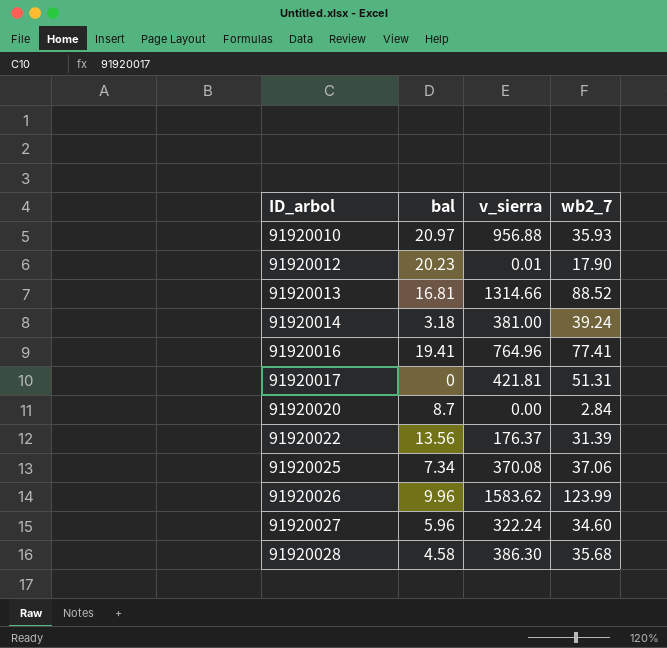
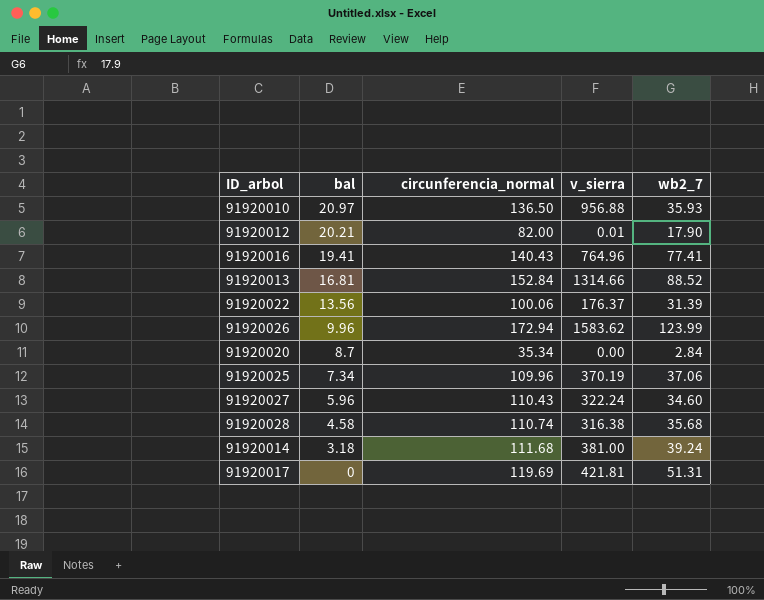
row order: ID_arbol ascending -> bal descending
column circunferencia_normal | position: none -> 3
91920012 | bal: 20.23 -> 20.21
91920025 | v_sierra: 370.08 -> 370.19
91920028 | v_sierra: 386.30 -> 316.38

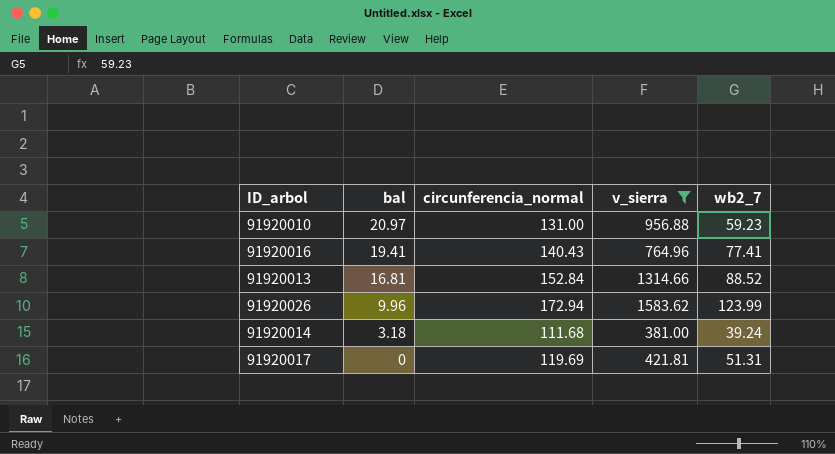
filter: none -> v_sierra >= 381.00
91920010 | circunferencia_normal: 136.50 -> 131.00
91920010 | wb2_7: 35.93 -> 59.23

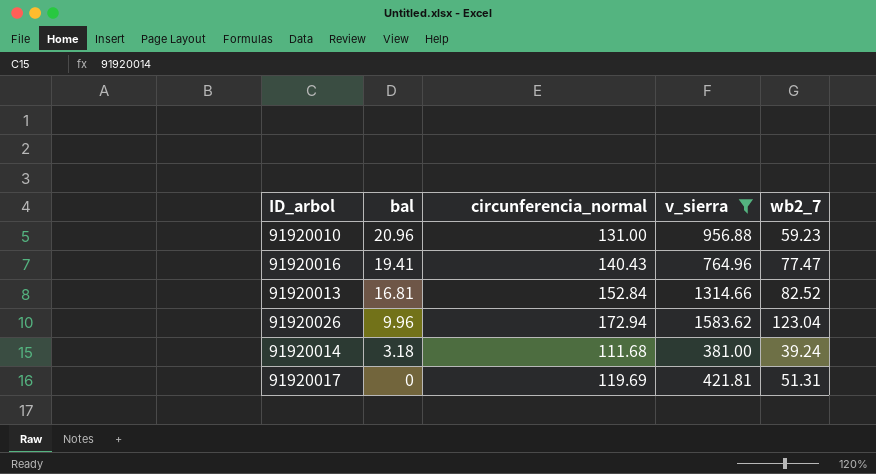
91920010 | bal: 20.97 -> 20.96
91920016 | wb2_7: 77.41 -> 77.47
91920013 | wb2_7: 88.52 -> 82.52
91920026 | wb2_7: 123.99 -> 123.04

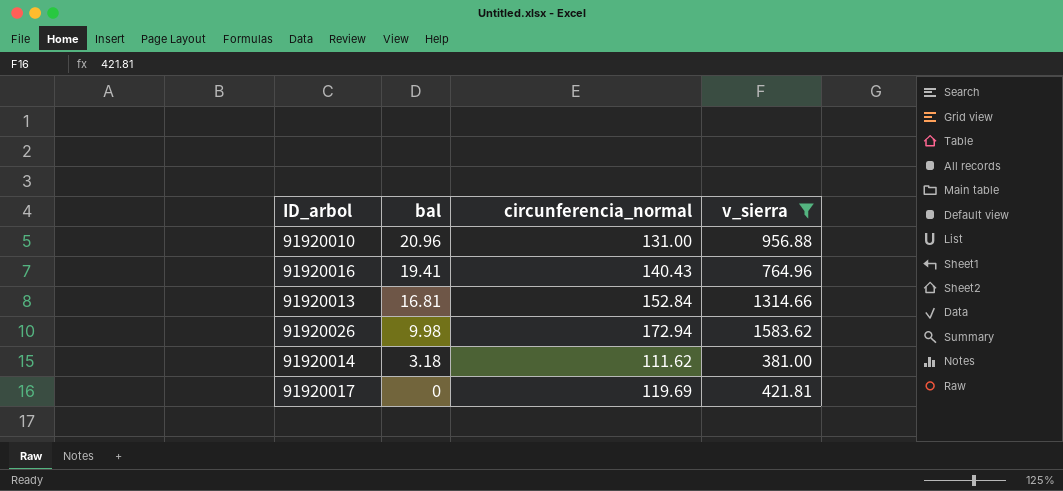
column wb2_7 | position: 5 -> none
91920026 | bal: 9.96 -> 9.98
91920014 | circunferencia_normal: 111.68 -> 111.62

